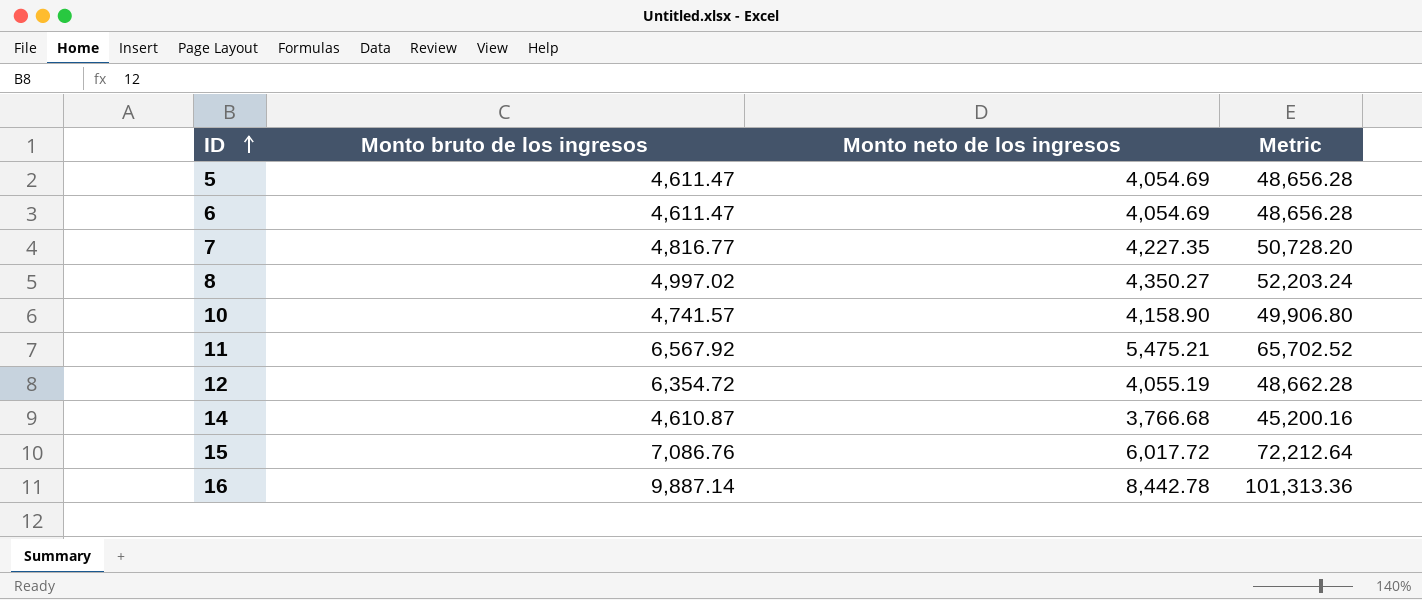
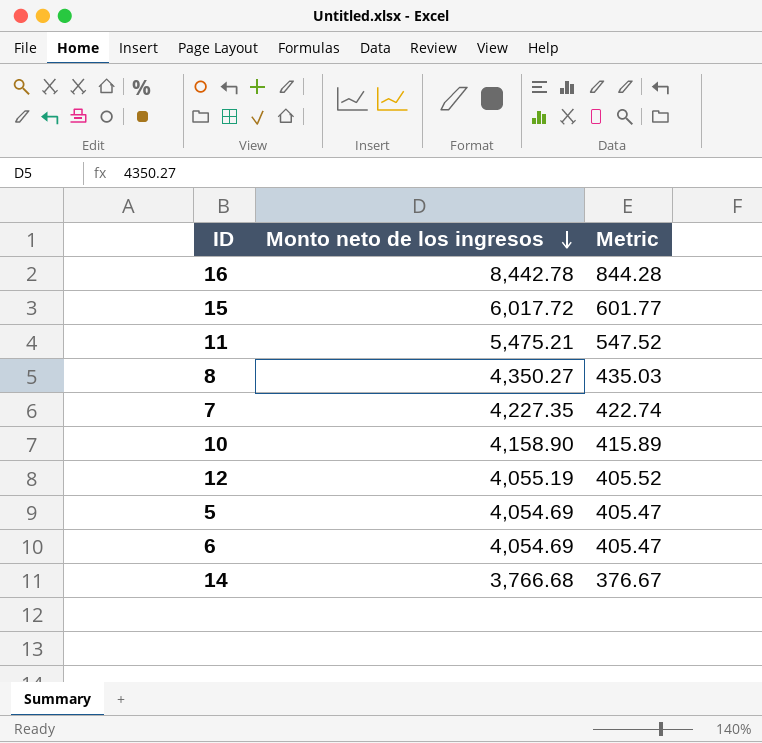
row order: ID ascending -> Monto neto de los ingresos descending
column Monto bruto de los ingresos | position: 2 -> none
column Metric | formula: [Monto neto de los ingresos] * 12 -> [Monto neto de los ingresos] * 0.1

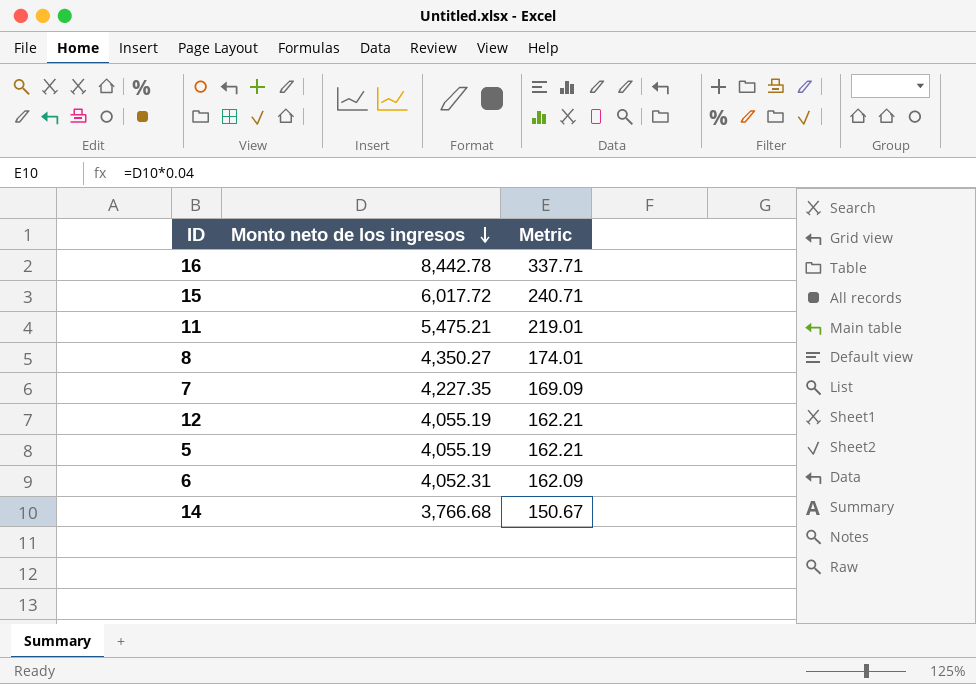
column Metric | formula: [Monto neto de los ingresos] * 0.1 -> [Monto neto de los ingresos] * 0.04
row 10: 4,158.90 | 415.89 -> none
5 | Monto neto de los ingresos: 4,054.69 -> 4,055.19
6 | Monto neto de los ingresos: 4,054.69 -> 4,052.31

